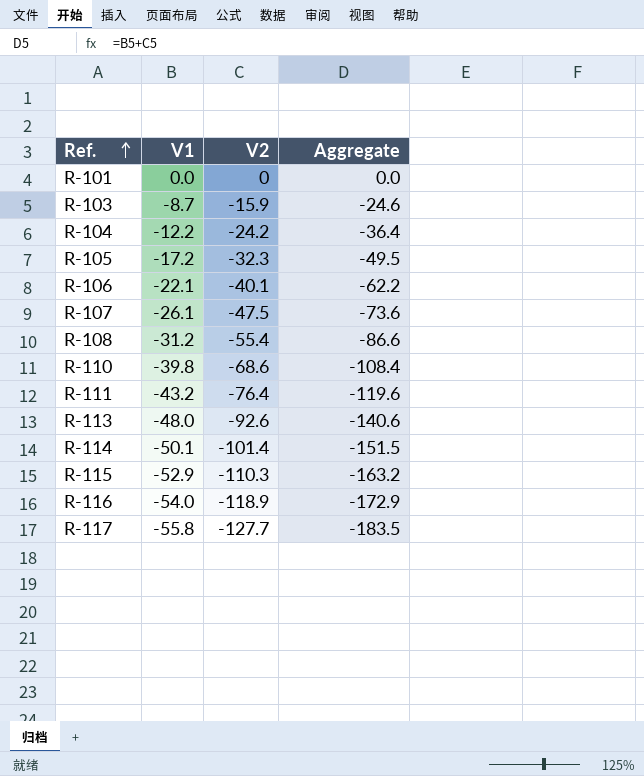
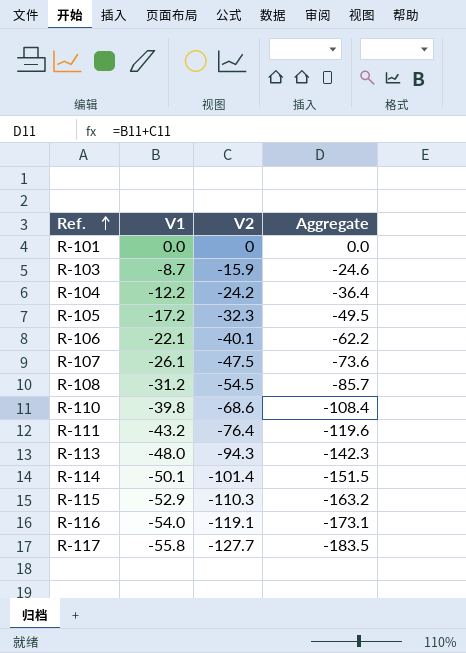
R-108 | V2: -55.4 -> -54.5
R-108 | Aggregate: -86.6 -> -85.7
R-113 | V2: -92.6 -> -94.3
R-113 | Aggregate: -140.6 -> -142.3
R-116 | V2: -118.9 -> -119.1
R-116 | Aggregate: -172.9 -> -173.1

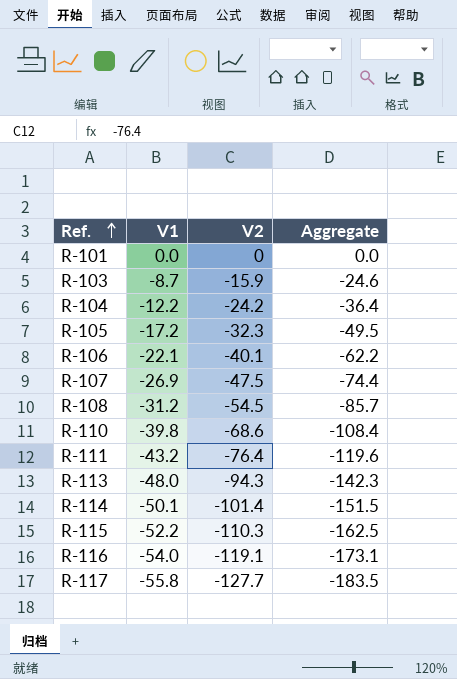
R-107 | V1: -26.1 -> -26.9
R-107 | Aggregate: -73.6 -> -74.4
R-115 | V1: -52.9 -> -52.2
R-115 | Aggregate: -163.2 -> -162.5

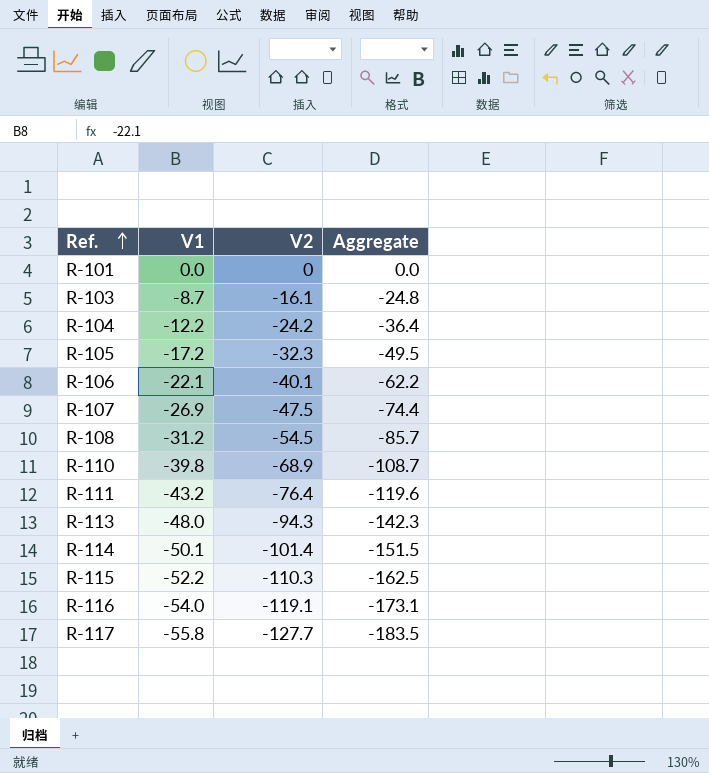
R-103 | V2: -15.9 -> -16.1
R-103 | Aggregate: -24.6 -> -24.8
R-110 | V2: -68.6 -> -68.9
R-110 | Aggregate: -108.4 -> -108.7

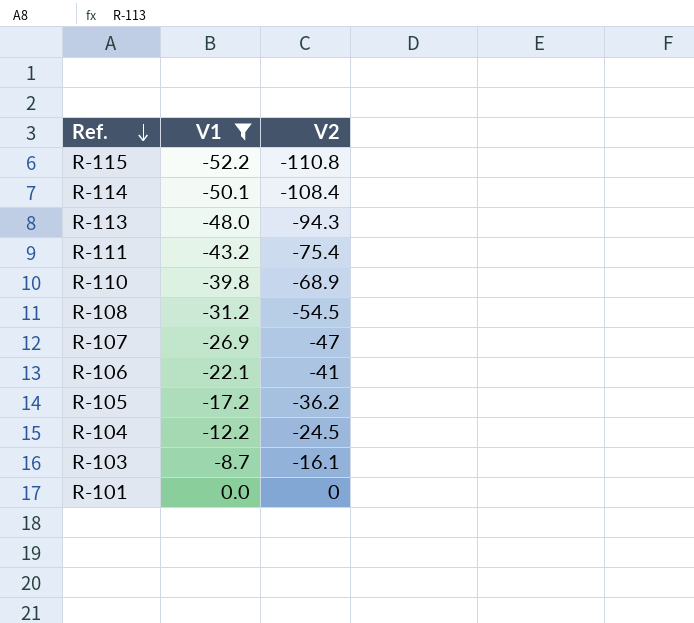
filter: none -> V1 >= -52.2
row order: Ref. ascending -> Ref. descending
column Aggregate | formula: [V1] + [V2] -> none
R-115 | V2: -110.3 -> -110.8
R-114 | V2: -101.4 -> -108.4
R-111 | V2: -76.4 -> -75.4
R-107 | V2: -47.5 -> -47
R-106 | V2: -40.1 -> -41
R-105 | V2: -32.3 -> -36.2
R-104 | V2: -24.2 -> -24.5

